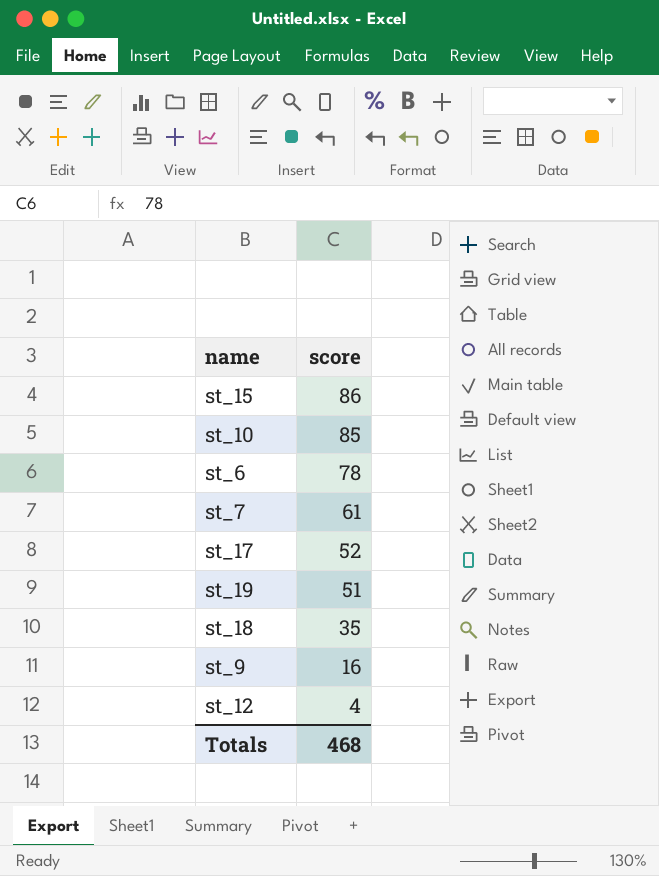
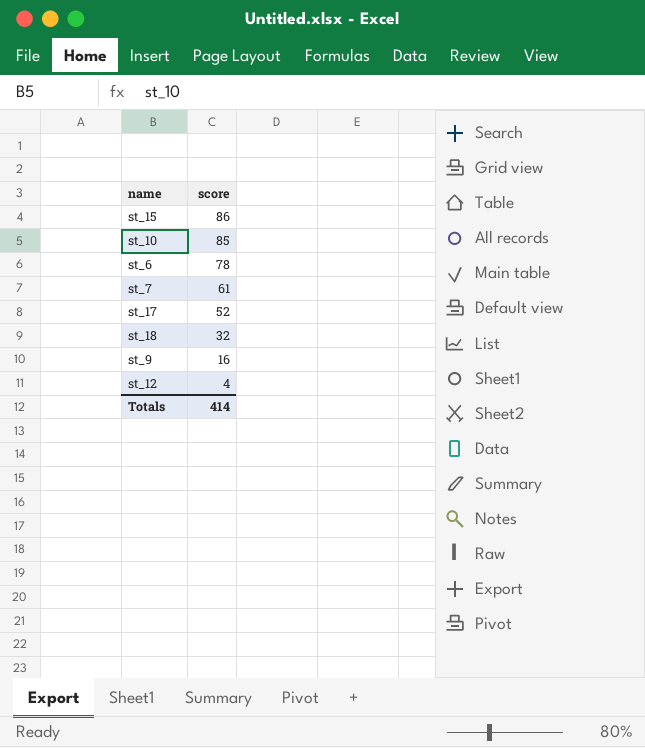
row st_19: 51 -> none
st_18 | score: 35 -> 32
Totals | score: 468 -> 414

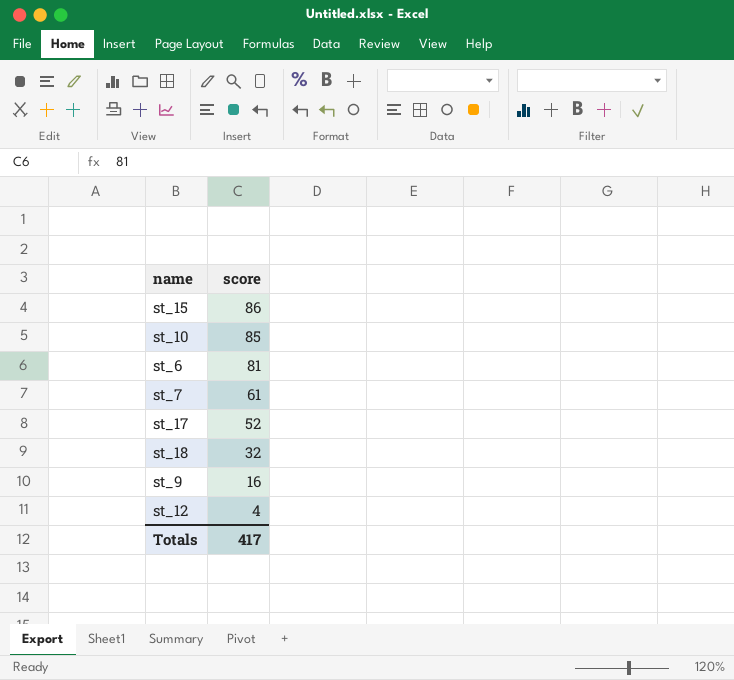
st_6 | score: 78 -> 81
Totals | score: 414 -> 417

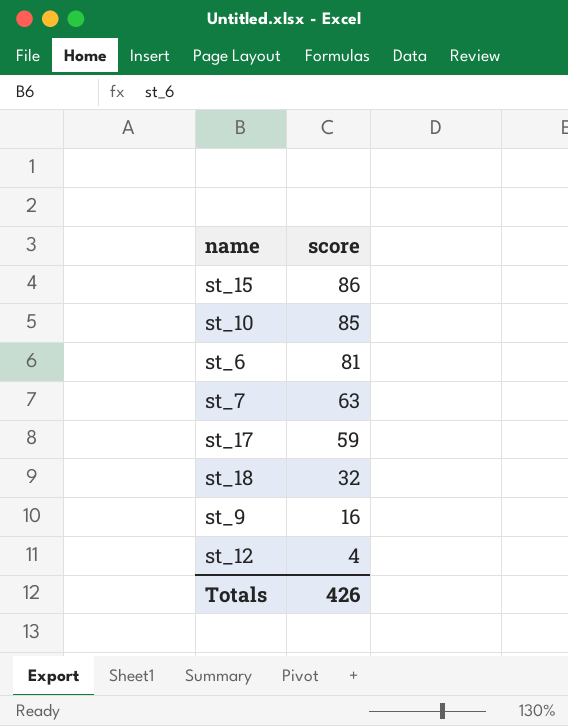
st_7 | score: 61 -> 63
st_17 | score: 52 -> 59
Totals | score: 417 -> 426

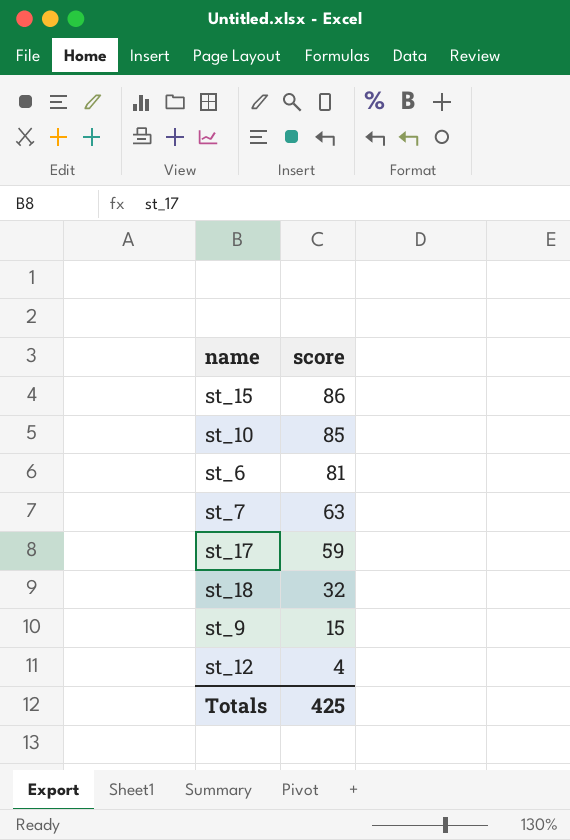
st_9 | score: 16 -> 15
Totals | score: 426 -> 425

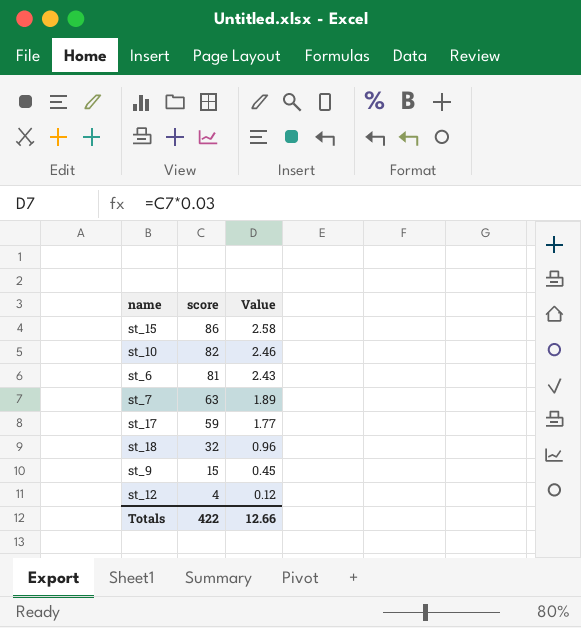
column Value | formula: none -> [score] * 0.03
st_10 | score: 85 -> 82
Totals | score: 425 -> 422

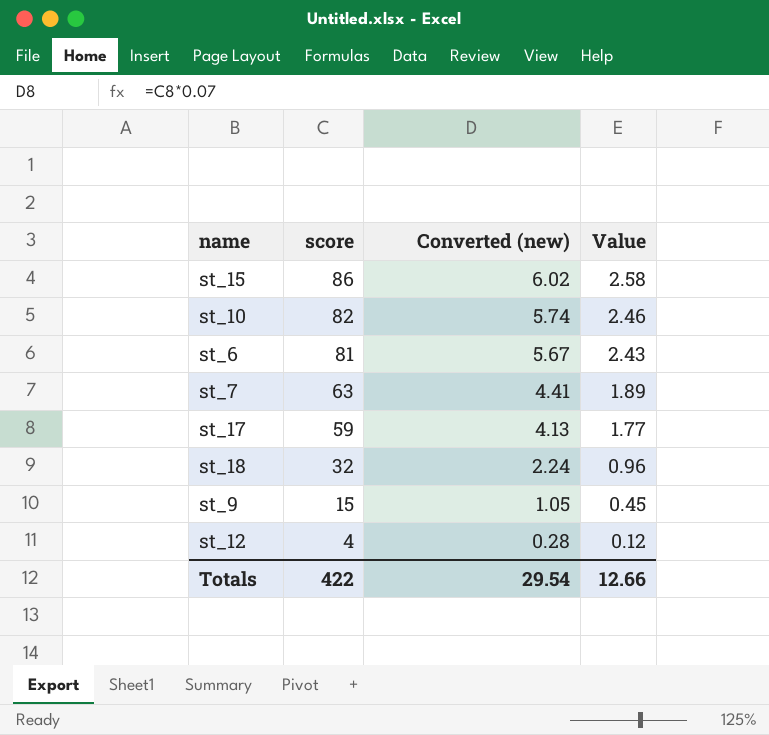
column Converted (new) | formula: none -> [score] * 0.07

